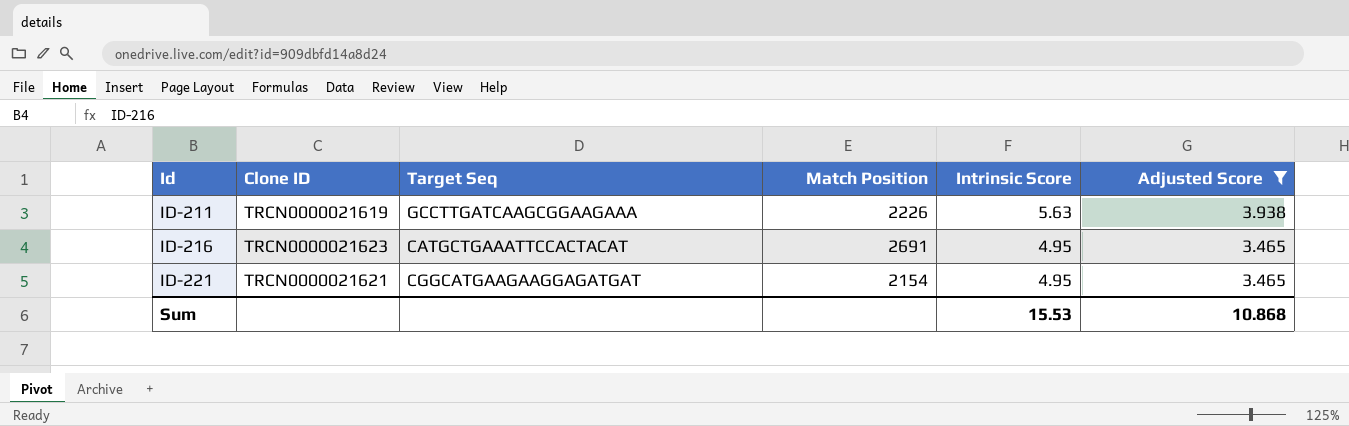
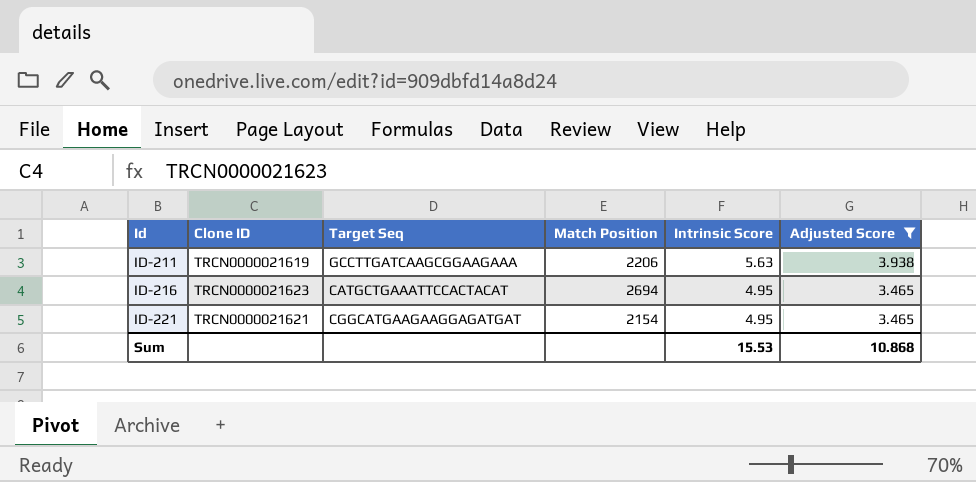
ID-211 | Match Position: 2226 -> 2206
ID-216 | Match Position: 2691 -> 2694

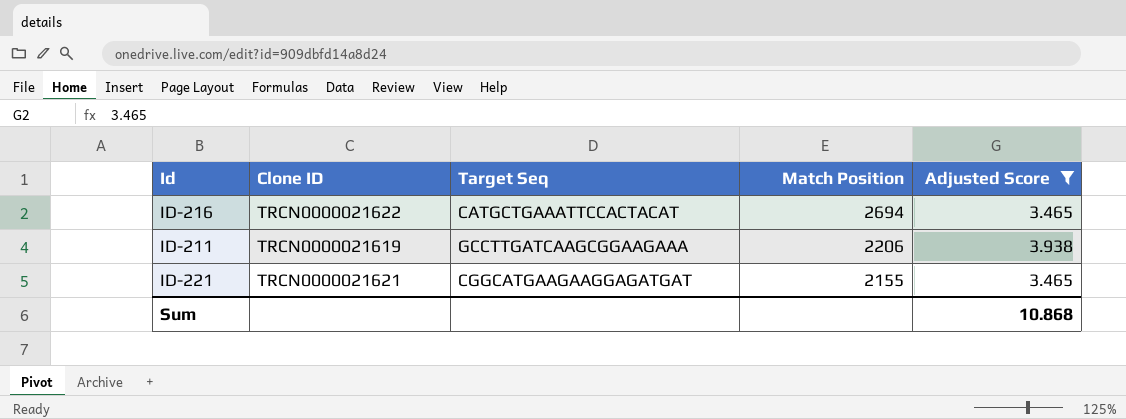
row order: Id ascending -> Match Position descending
column Intrinsic Score | position: 5 -> none
ID-216 | Clone ID: TRCN0000021623 -> TRCN0000021622
ID-221 | Match Position: 2154 -> 2155

